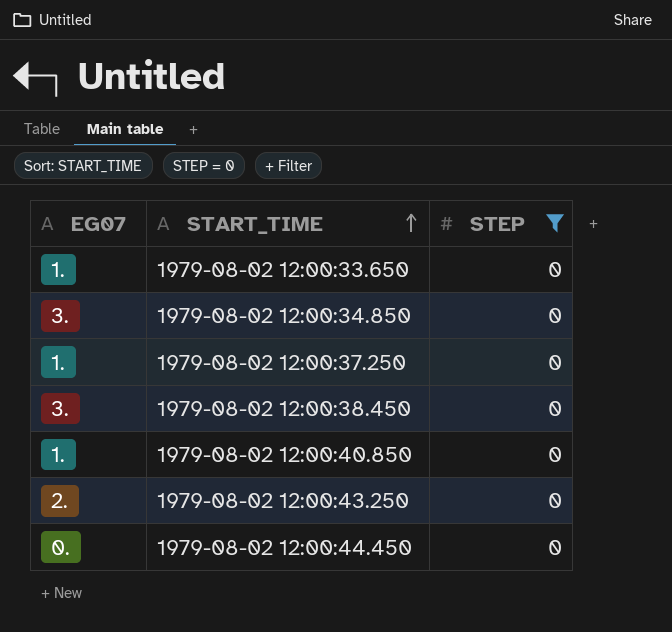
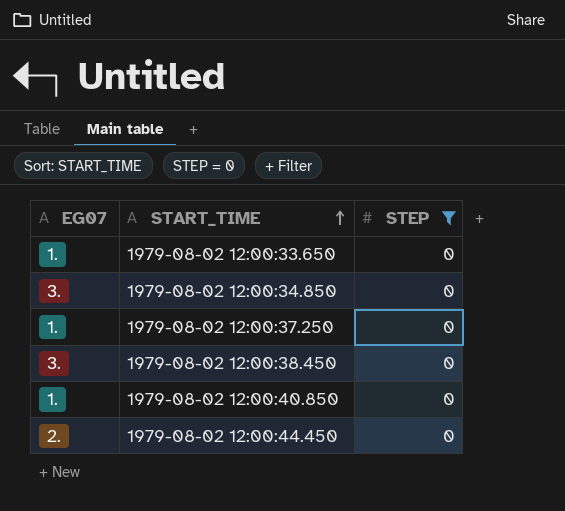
row 1979-08-02 12:00:43.250: 2. | 0 -> none
1979-08-02 12:00:44.450 | EG07: 0. -> 2.

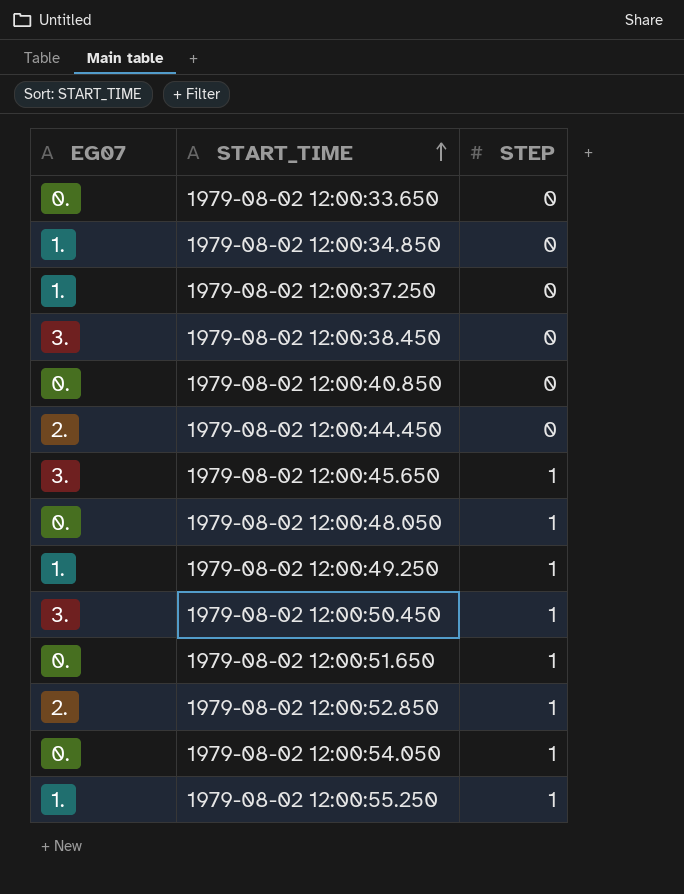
filter: STEP = 0 -> none
1979-08-02 12:00:33.650 | EG07: 1. -> 0.
1979-08-02 12:00:34.850 | EG07: 3. -> 1.
1979-08-02 12:00:40.850 | EG07: 1. -> 0.

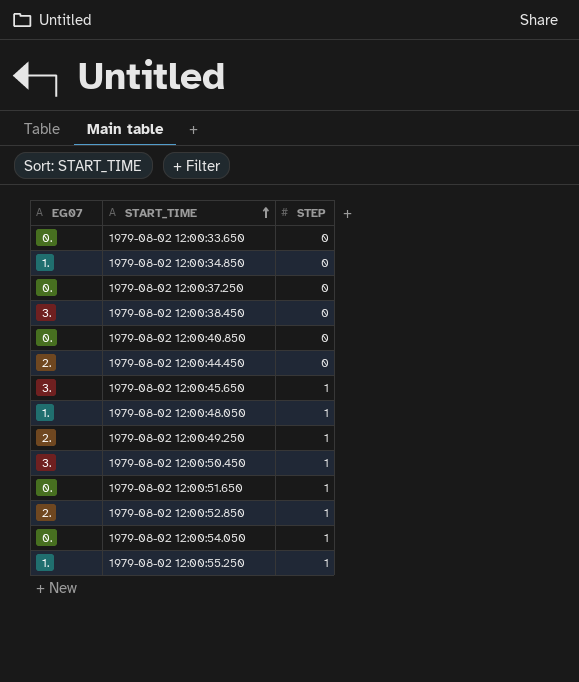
1979-08-02 12:00:37.250 | EG07: 1. -> 0.
1979-08-02 12:00:48.050 | EG07: 0. -> 1.
1979-08-02 12:00:49.250 | EG07: 1. -> 2.

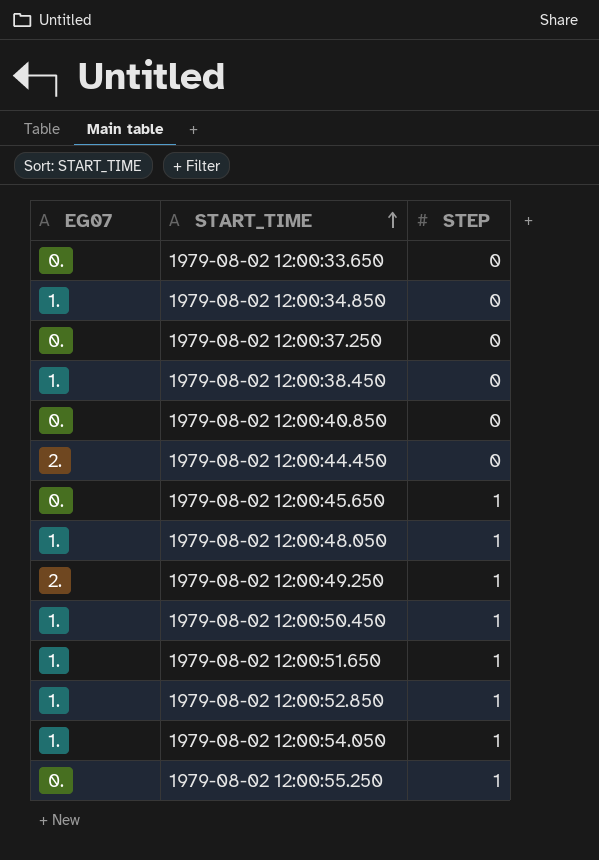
1979-08-02 12:00:38.450 | EG07: 3. -> 1.
1979-08-02 12:00:45.650 | EG07: 3. -> 0.
1979-08-02 12:00:50.450 | EG07: 3. -> 1.
1979-08-02 12:00:51.650 | EG07: 0. -> 1.
1979-08-02 12:00:52.850 | EG07: 2. -> 1.
1979-08-02 12:00:54.050 | EG07: 0. -> 1.
1979-08-02 12:00:55.250 | EG07: 1. -> 0.

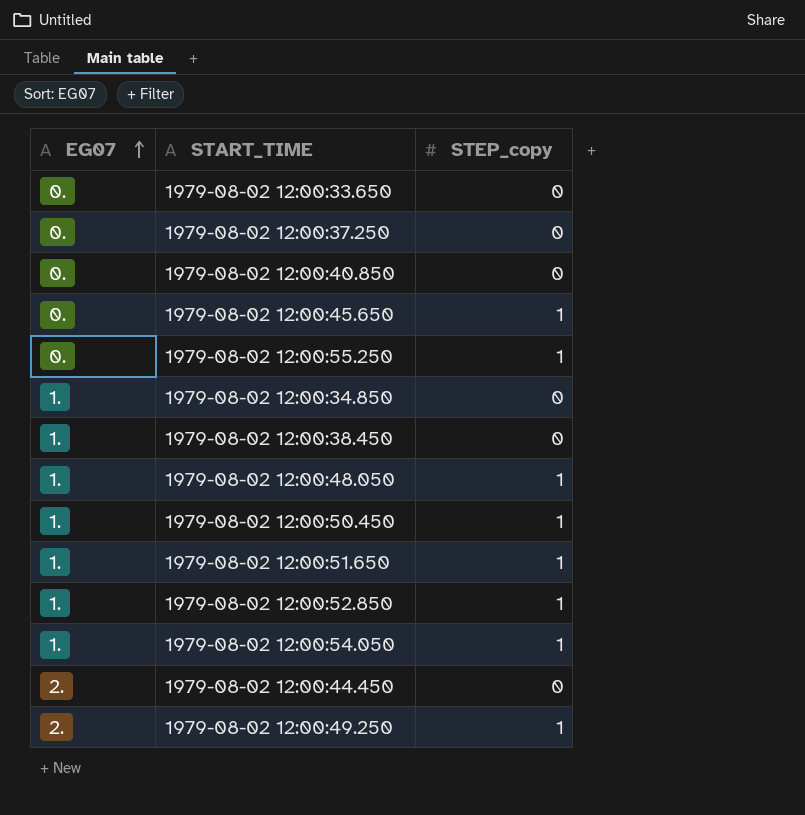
row order: START_TIME ascending -> EG07 ascending
column name: STEP -> STEP_copy

